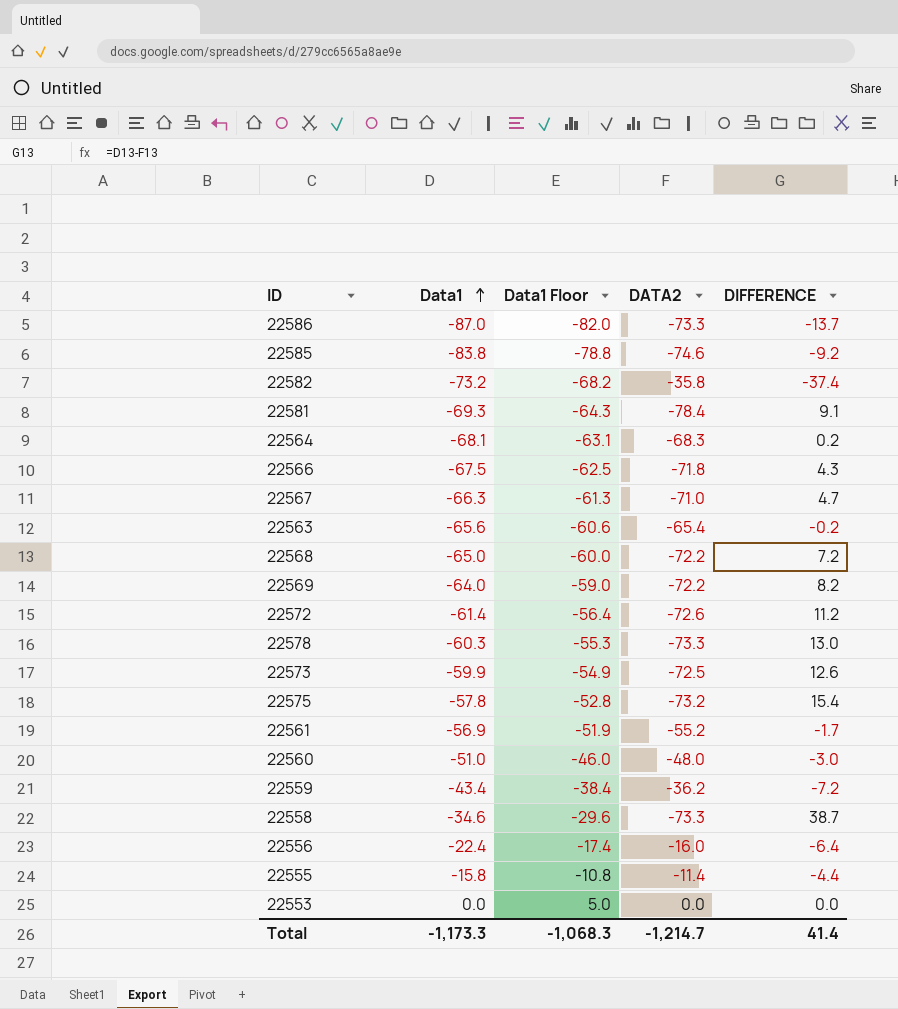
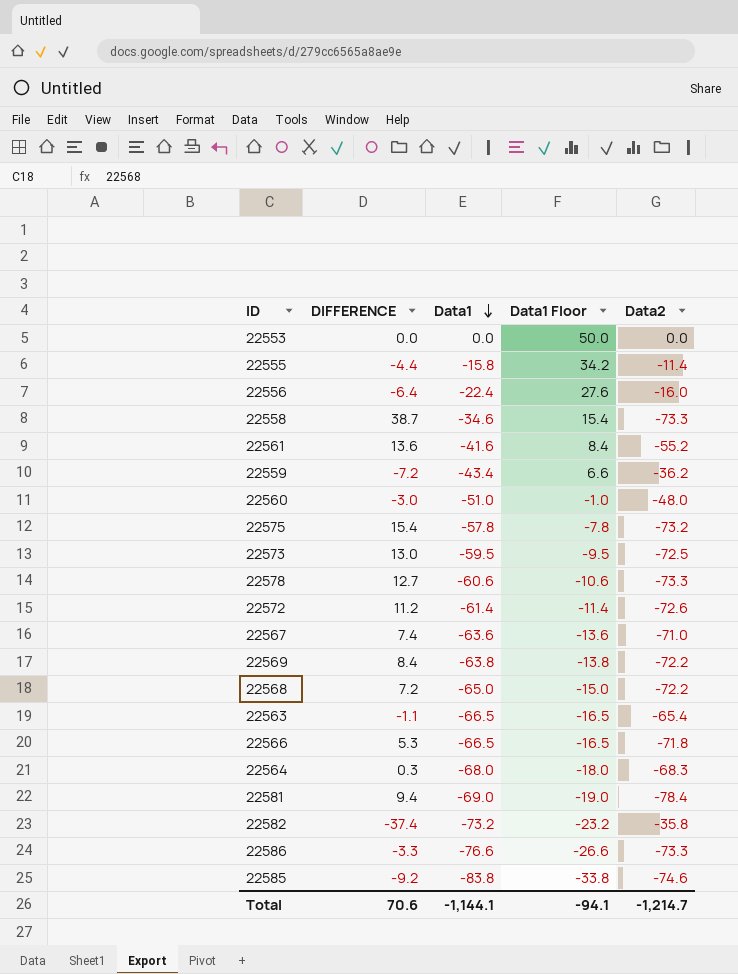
row order: Data1 ascending -> Data1 descending
column DIFFERENCE | position: 5 -> 2
column Data1 Floor | formula: [Data1] + 5 -> [Data1] + 50
column name: DATA2 -> Data2
22561 | DIFFERENCE: -1.7 -> 13.6
22561 | Data1: -56.9 -> -41.6
22573 | DIFFERENCE: 12.6 -> 13.0
22573 | Data1: -59.9 -> -59.5
22578 | DIFFERENCE: 13.0 -> 12.7
22578 | Data1: -60.3 -> -60.6
22567 | DIFFERENCE: 4.7 -> 7.4
22567 | Data1: -66.3 -> -63.6
22569 | DIFFERENCE: 8.2 -> 8.4
22569 | Data1: -64.0 -> -63.8
22563 | DIFFERENCE: -0.2 -> -1.1
22563 | Data1: -65.6 -> -66.5
22566 | DIFFERENCE: 4.3 -> 5.3
22566 | Data1: -67.5 -> -66.5
22564 | DIFFERENCE: 0.2 -> 0.3
22564 | Data1: -68.1 -> -68.0
22581 | DIFFERENCE: 9.1 -> 9.4
22581 | Data1: -69.3 -> -69.0
22586 | DIFFERENCE: -13.7 -> -3.3
22586 | Data1: -87.0 -> -76.6
Total | DIFFERENCE: 41.4 -> 70.6
Total | Data1: -1,173.3 -> -1,144.1
Total | Data1 Floor: -1,068.3 -> -94.1

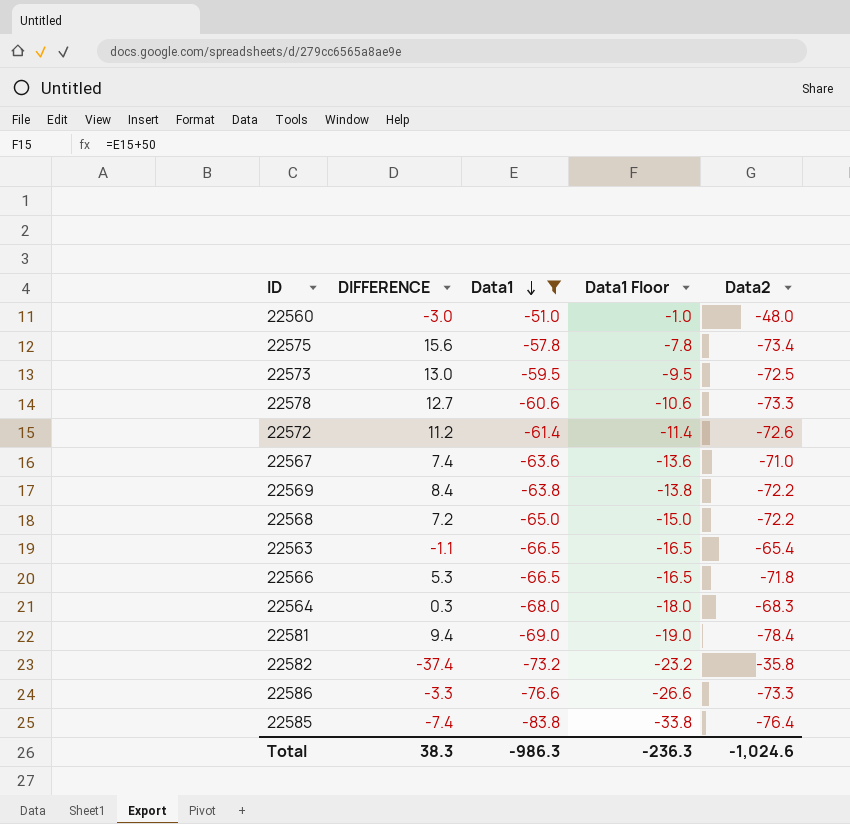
filter: none -> Data1 <= -51.0
22575 | DIFFERENCE: 15.4 -> 15.6
22575 | Data2: -73.2 -> -73.4
22585 | DIFFERENCE: -9.2 -> -7.4
22585 | Data2: -74.6 -> -76.4
Total | DIFFERENCE: 70.6 -> 38.3
Total | Data1: -1,144.1 -> -986.3
Total | Data1 Floor: -94.1 -> -236.3
Total | Data2: -1,214.7 -> -1,024.6

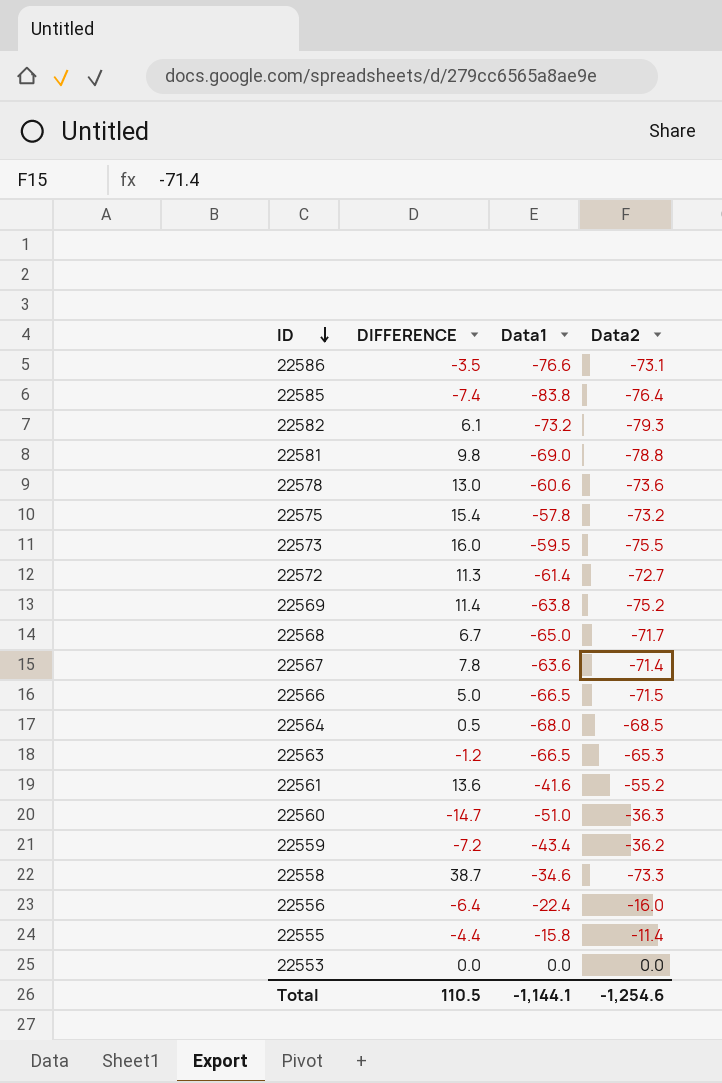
filter: Data1 <= -51.0 -> none
row order: Data1 descending -> ID descending
column Data1 Floor | formula: [Data1] + 50 -> none
22586 | DIFFERENCE: -3.3 -> -3.5
22586 | Data2: -73.3 -> -73.1
22582 | DIFFERENCE: -37.4 -> 6.1
22582 | Data2: -35.8 -> -79.3
22581 | DIFFERENCE: 9.4 -> 9.8
22581 | Data2: -78.4 -> -78.8
22578 | DIFFERENCE: 12.7 -> 13.0
22578 | Data2: -73.3 -> -73.6
22575 | DIFFERENCE: 15.6 -> 15.4
22575 | Data2: -73.4 -> -73.2
22573 | DIFFERENCE: 13.0 -> 16.0
22573 | Data2: -72.5 -> -75.5
22572 | DIFFERENCE: 11.2 -> 11.3
22572 | Data2: -72.6 -> -72.7
22569 | DIFFERENCE: 8.4 -> 11.4
22569 | Data2: -72.2 -> -75.2
22568 | DIFFERENCE: 7.2 -> 6.7
22568 | Data2: -72.2 -> -71.7
22567 | DIFFERENCE: 7.4 -> 7.8
22567 | Data2: -71.0 -> -71.4
22566 | DIFFERENCE: 5.3 -> 5.0
22566 | Data2: -71.8 -> -71.5
22564 | DIFFERENCE: 0.3 -> 0.5
22564 | Data2: -68.3 -> -68.5
22563 | DIFFERENCE: -1.1 -> -1.2
22563 | Data2: -65.4 -> -65.3
22560 | DIFFERENCE: -3.0 -> -14.7
22560 | Data2: -48.0 -> -36.3
Total | DIFFERENCE: 38.3 -> 110.5
Total | Data1: -986.3 -> -1,144.1
Total | Data2: -1,024.6 -> -1,254.6

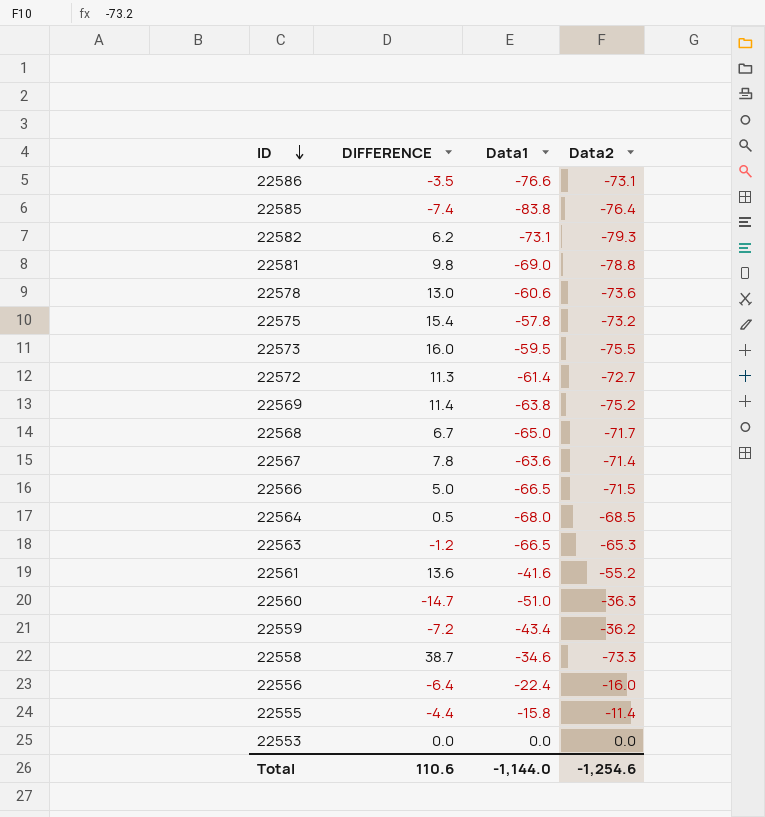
22582 | DIFFERENCE: 6.1 -> 6.2
22582 | Data1: -73.2 -> -73.1
Total | DIFFERENCE: 110.5 -> 110.6
Total | Data1: -1,144.1 -> -1,144.0

